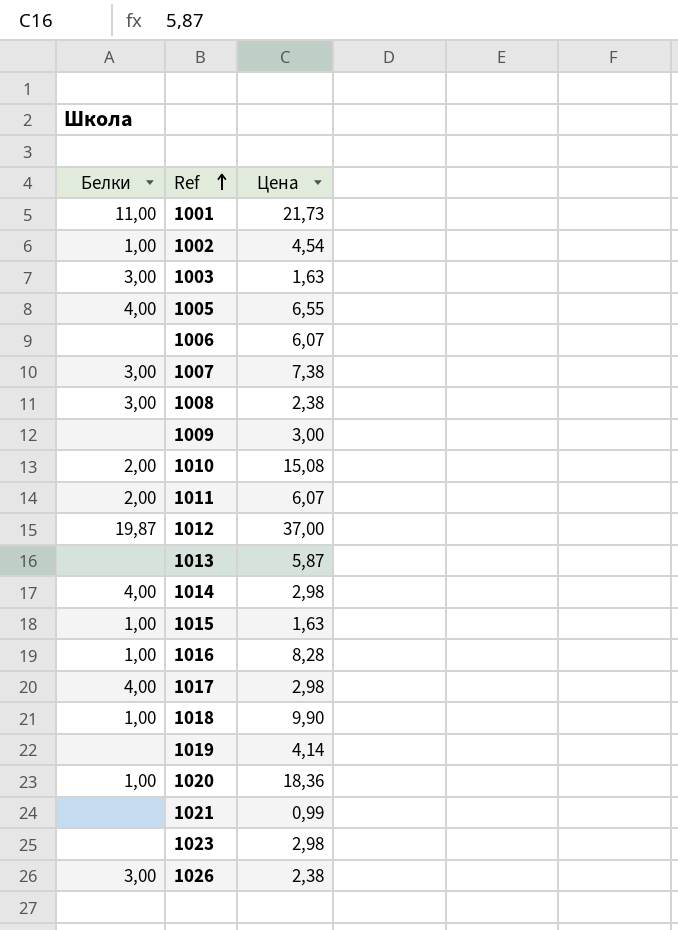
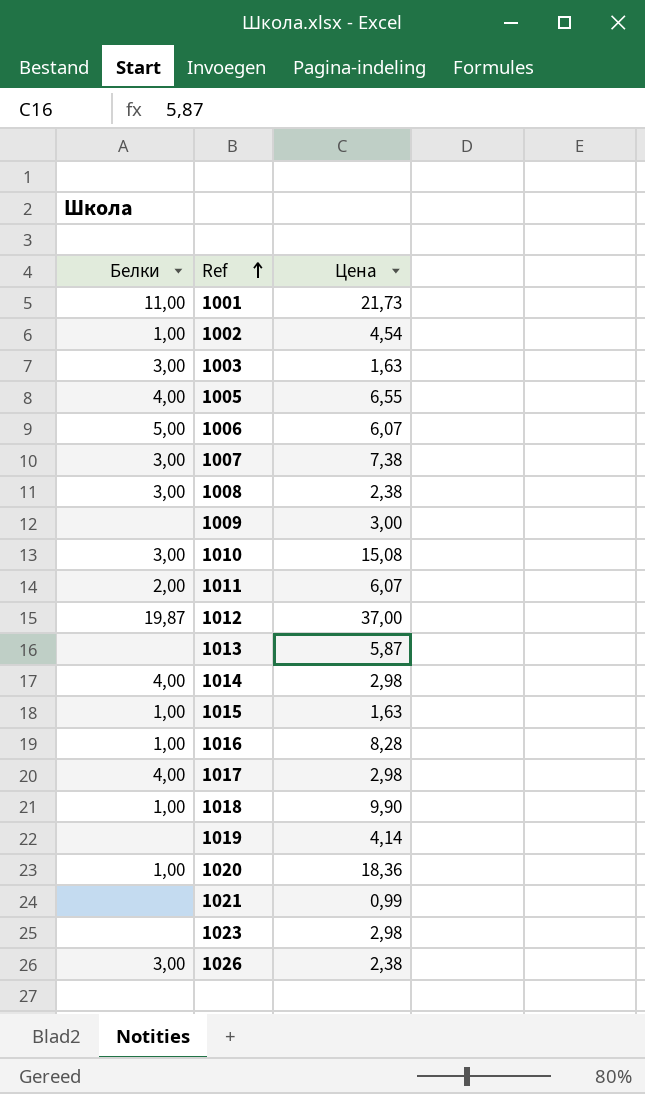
1006 | Белки: none -> 5,00
1010 | Белки: 2,00 -> 3,00

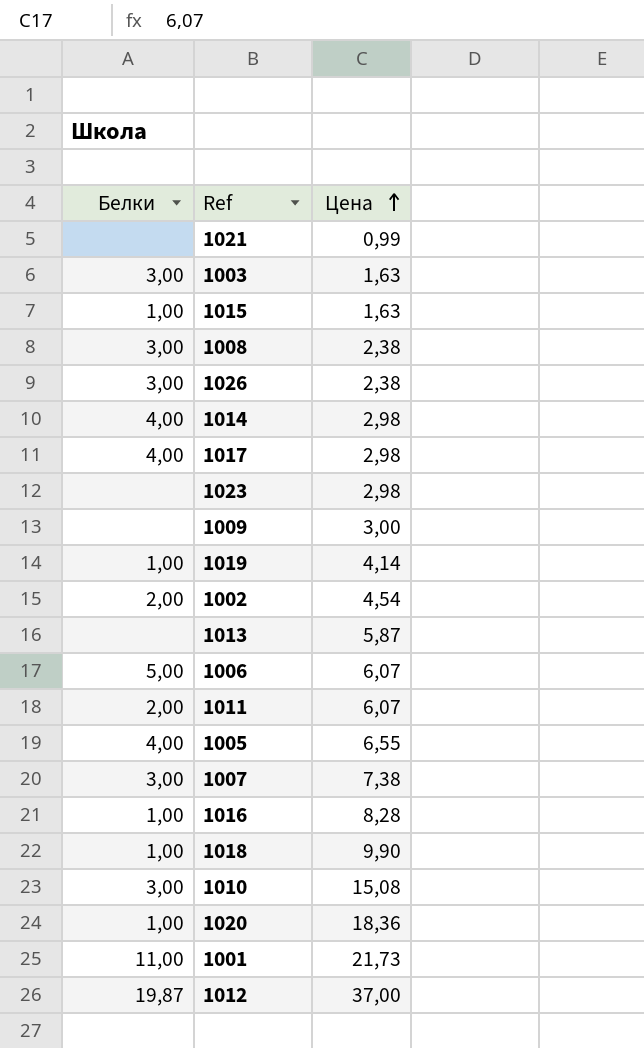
row order: Ref ascending -> Цена ascending
1019 | Белки: none -> 1,00
1002 | Белки: 1,00 -> 2,00

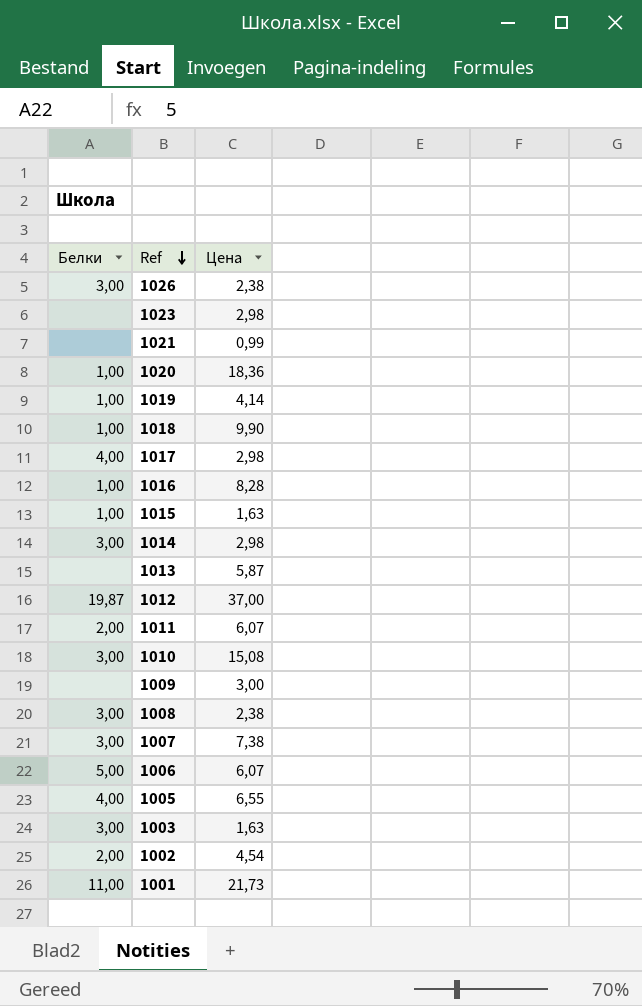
row order: Цена ascending -> Ref descending
1014 | Белки: 4,00 -> 3,00

